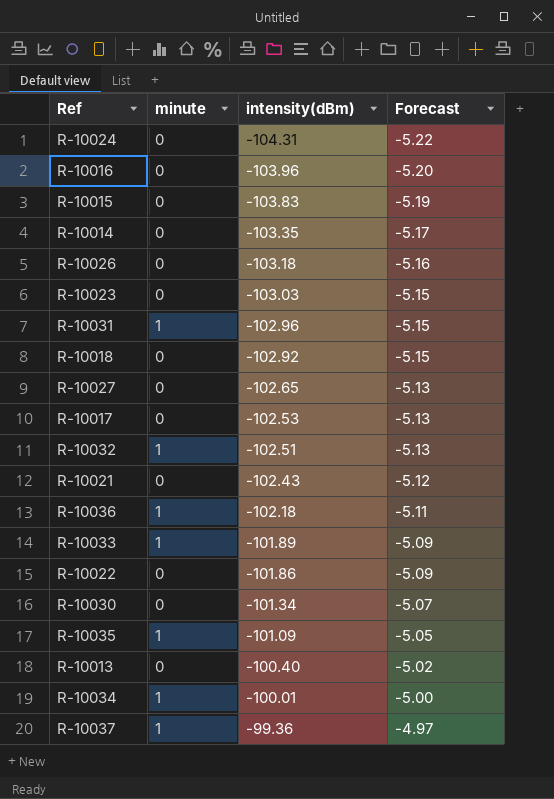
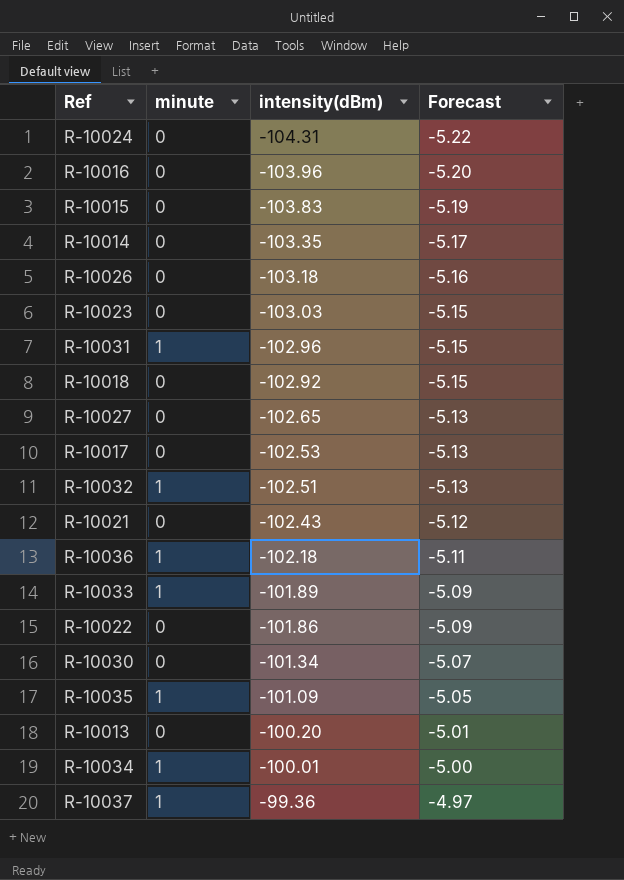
R-10013 | intensity(dBm): -100.40 -> -100.20
R-10013 | Forecast: -5.02 -> -5.01

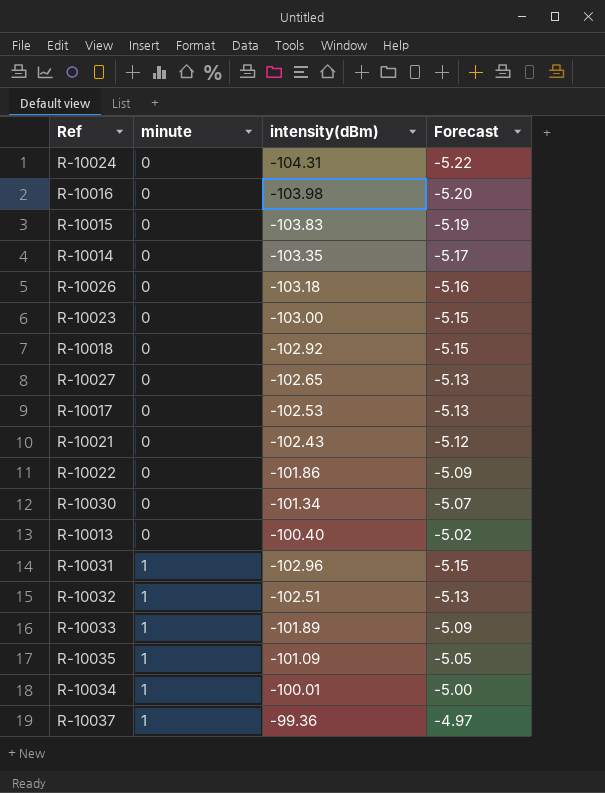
row order: intensity(dBm) ascending -> minute ascending
row R-10036: 1 | -102.18 | -5.11 -> none
R-10016 | intensity(dBm): -103.96 -> -103.98
R-10023 | intensity(dBm): -103.03 -> -103.00
R-10013 | intensity(dBm): -100.20 -> -100.40
R-10013 | Forecast: -5.01 -> -5.02

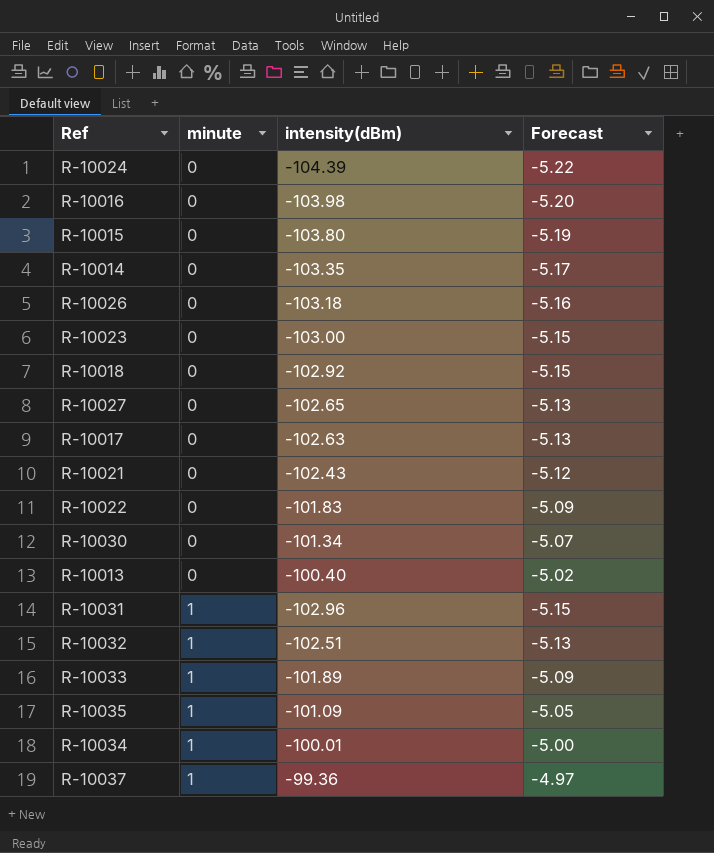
R-10024 | intensity(dBm): -104.31 -> -104.39
R-10015 | intensity(dBm): -103.83 -> -103.80
R-10017 | intensity(dBm): -102.53 -> -102.63
R-10022 | intensity(dBm): -101.86 -> -101.83

